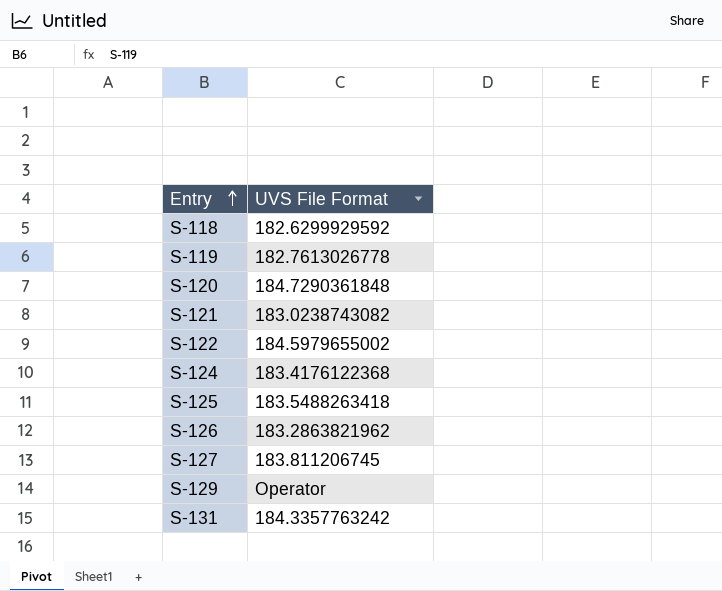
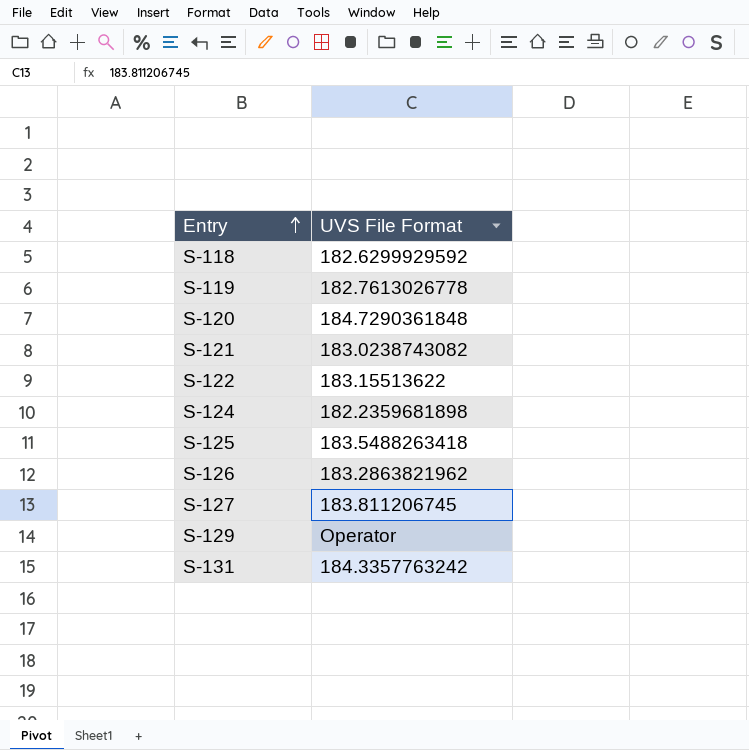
S-122 | UVS File Format: 184.5979655002 -> 183.15513622
S-124 | UVS File Format: 183.4176122368 -> 182.2359681898

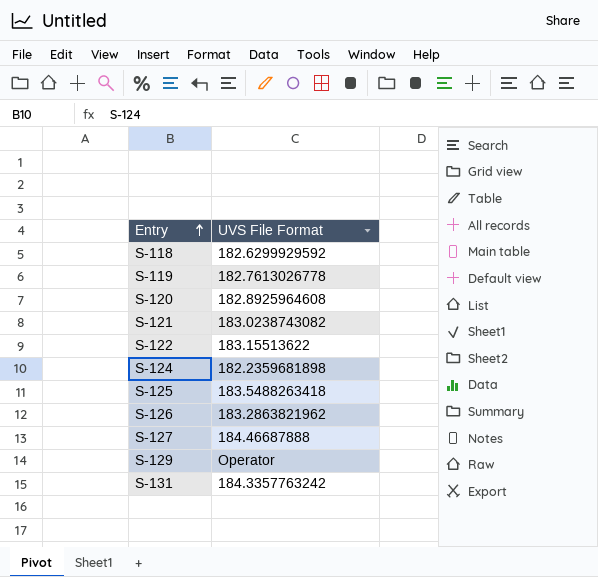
S-120 | UVS File Format: 184.7290361848 -> 182.8925964608
S-127 | UVS File Format: 183.811206745 -> 184.46687888

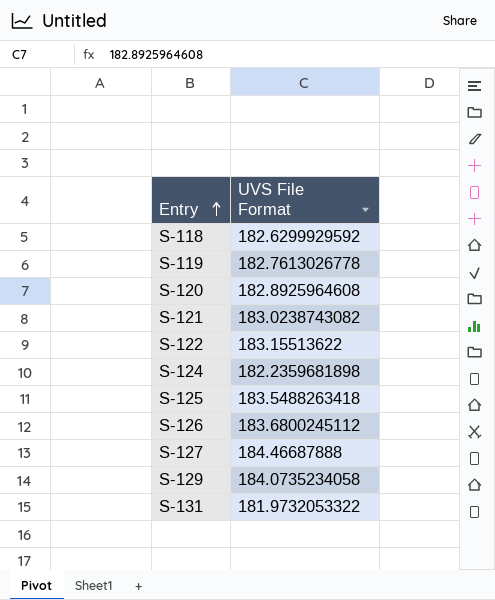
S-126 | UVS File Format: 183.2863821962 -> 183.6800245112
S-129 | UVS File Format: Operator -> 184.0735234058
S-131 | UVS File Format: 184.3357763242 -> 181.9732053322

